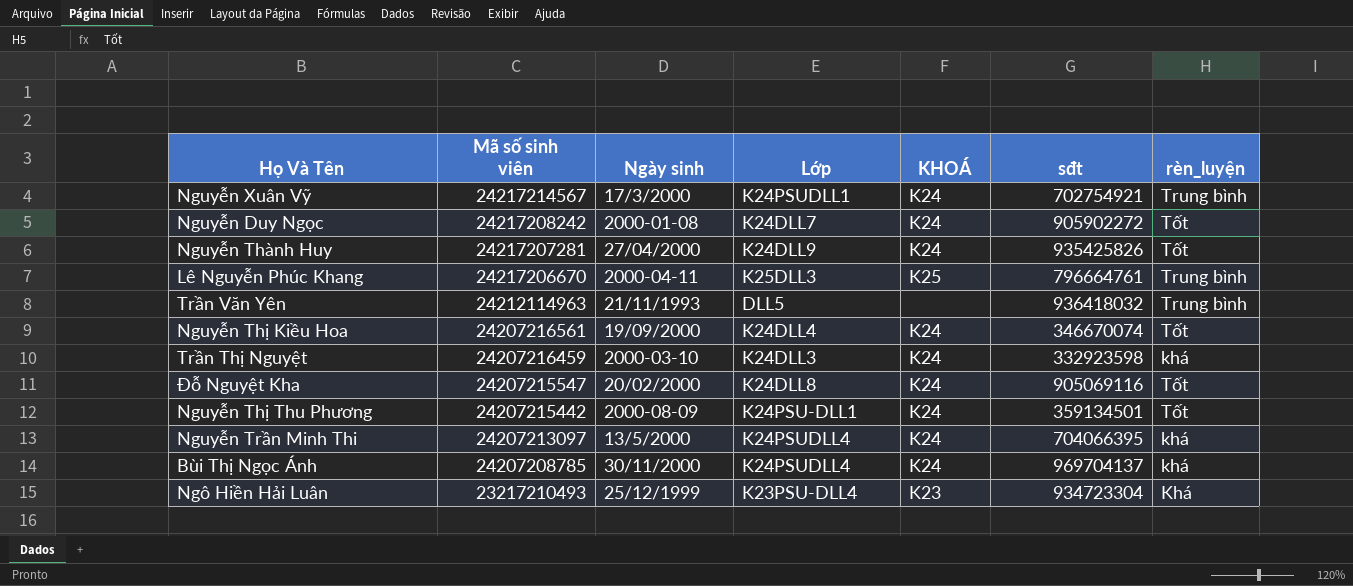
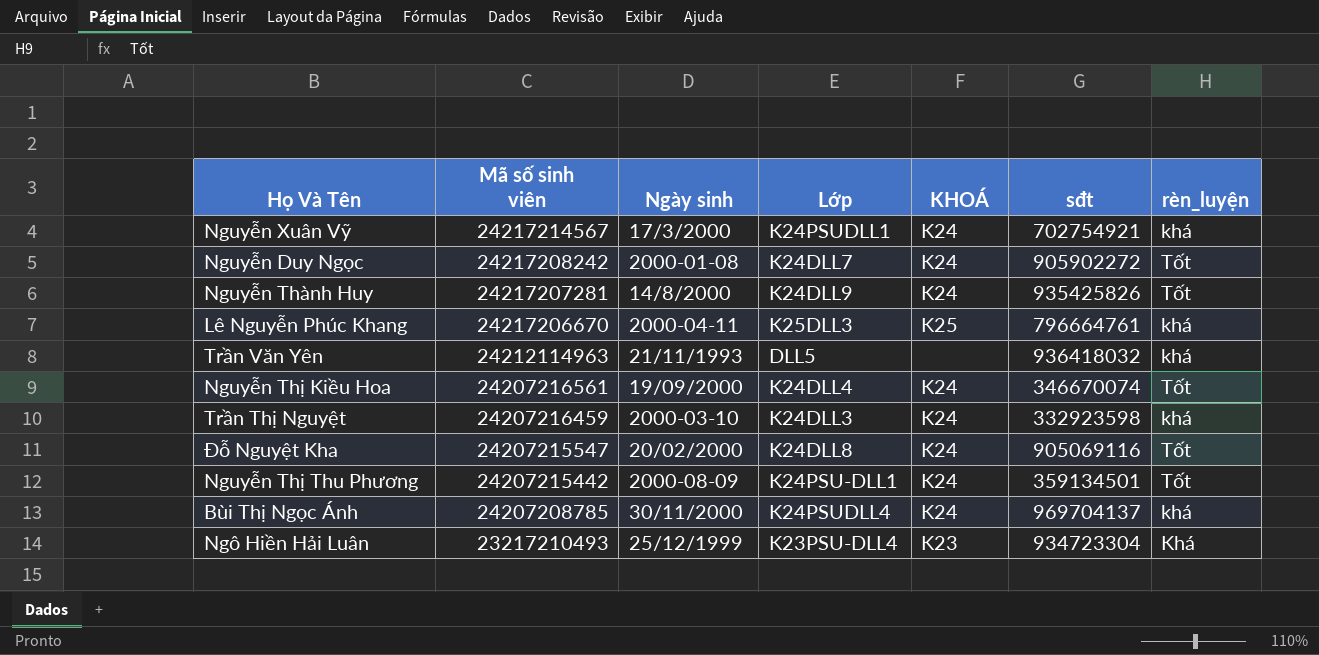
row Nguyễn Trần Minh Thi: 24207213097 | 13/5/2000 | K24PSUDLL4 | K24 | 704066395 | khá -> none
Nguyễn Xuân Vỹ | rèn_luyện: Trung bình -> khá
Nguyễn Thành Huy | Ngày sinh: 27/04/2000 -> 14/8/2000
Lê Nguyễn Phúc Khang | rèn_luyện: Trung bình -> khá
Trần Văn Yên | rèn_luyện: Trung bình -> khá

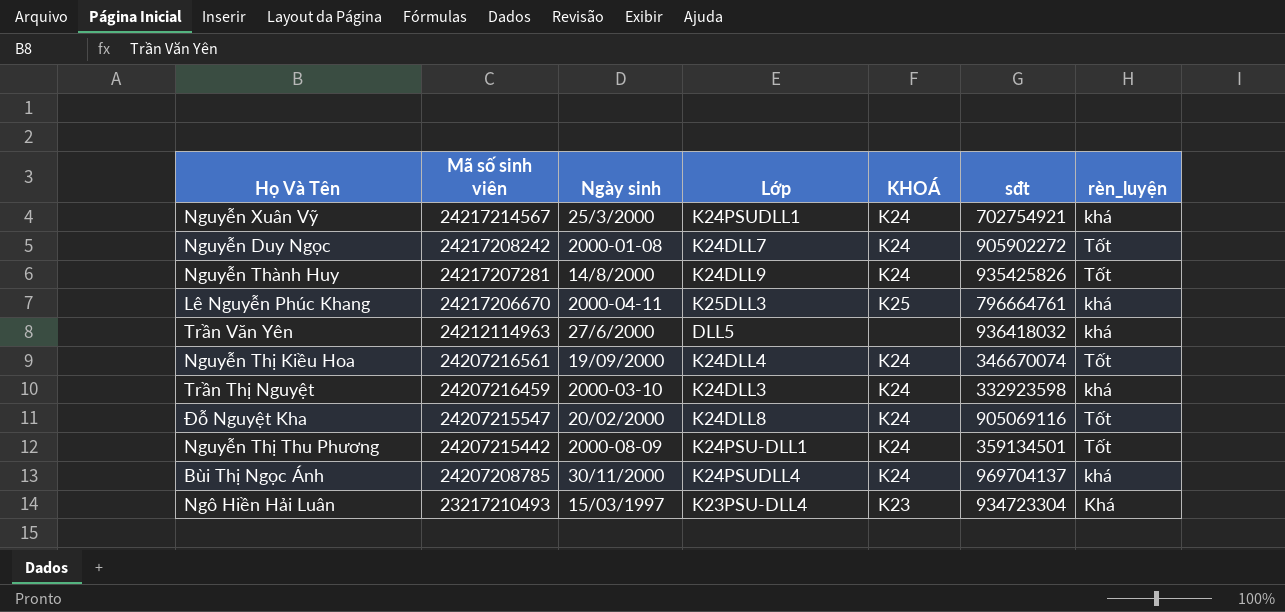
Nguyễn Xuân Vỹ | Ngày sinh: 17/3/2000 -> 25/3/2000
Trần Văn Yên | Ngày sinh: 21/11/1993 -> 27/6/2000
Ngô Hiền Hải Luân | Ngày sinh: 25/12/1999 -> 15/03/1997

